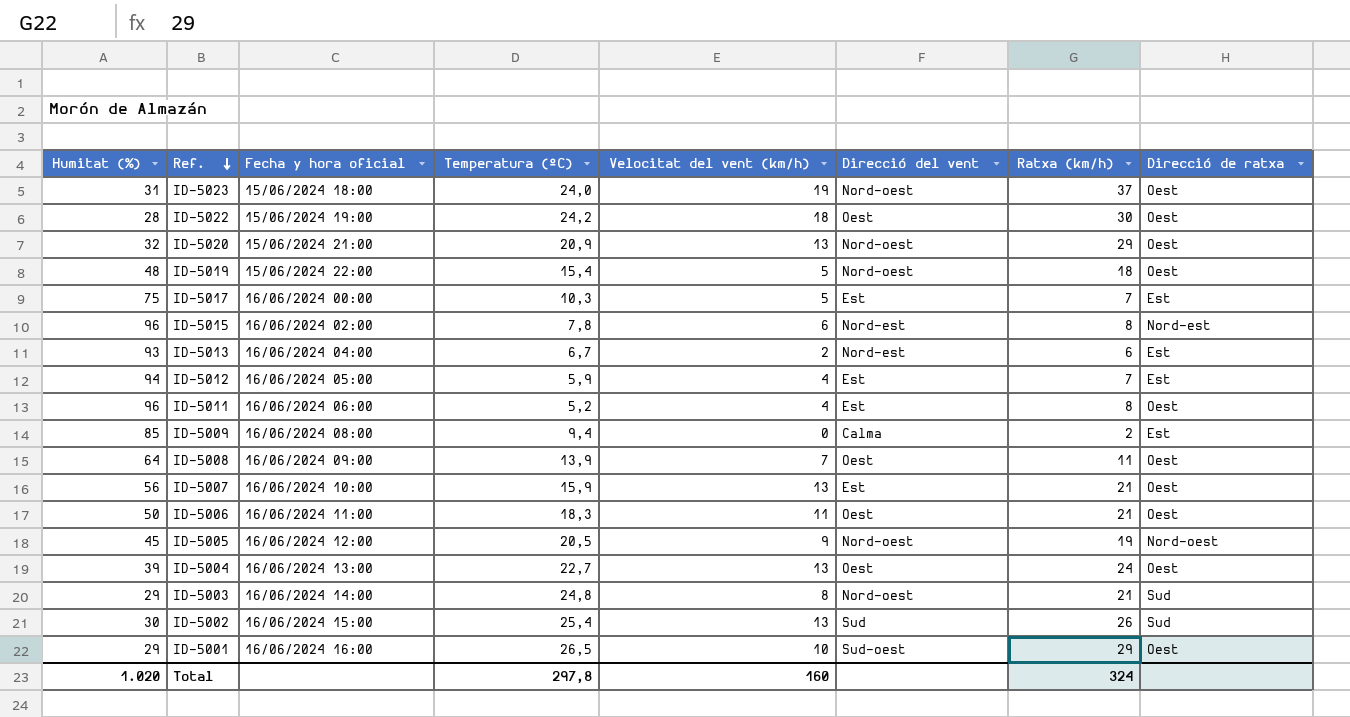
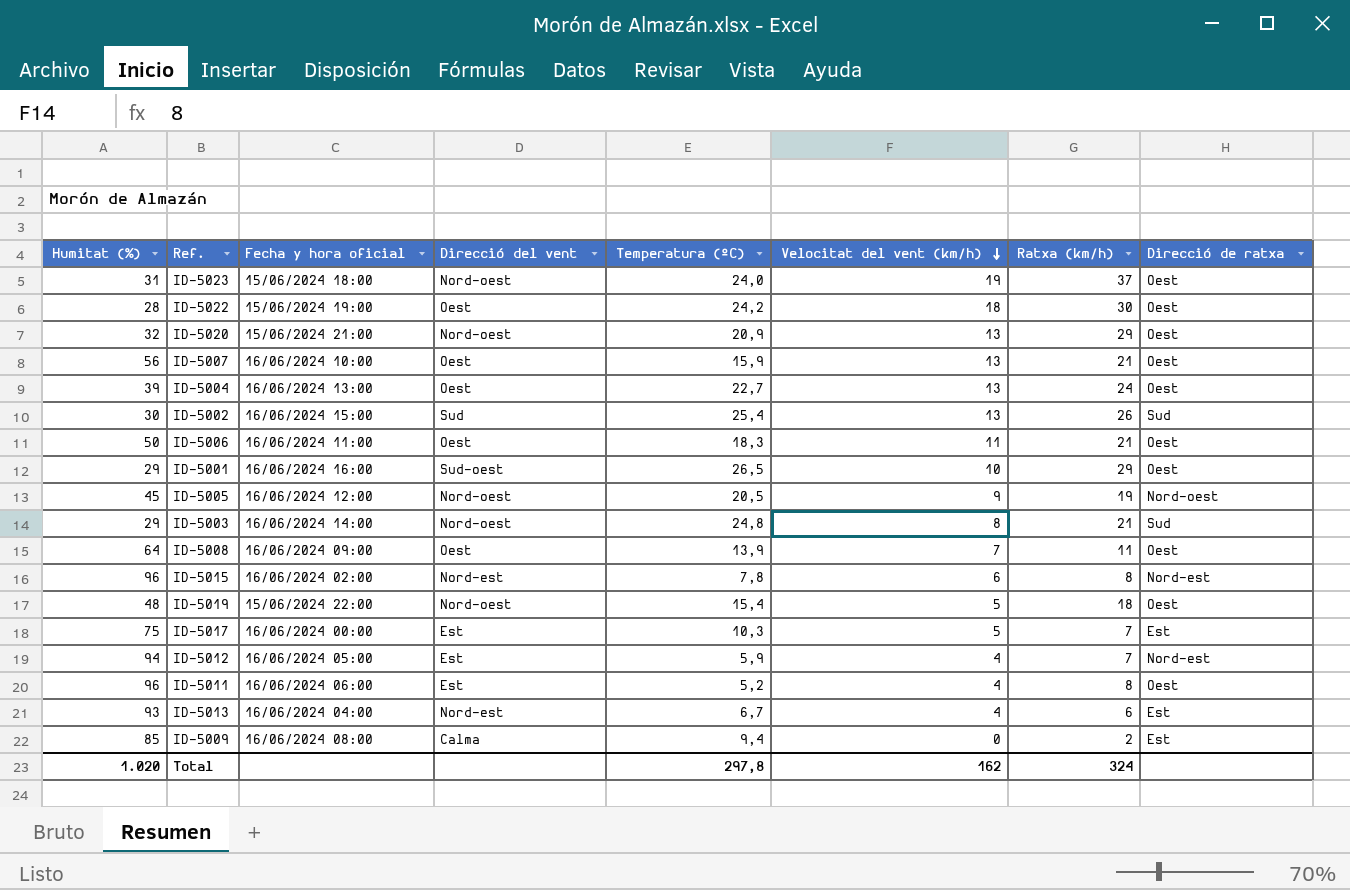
row order: Ref. descending -> Velocitat del vent (km/h) descending
column Direcció del vent | position: 6 -> 4
ID-5007 | Direcció del vent: Est -> Oest
ID-5012 | Direcció de ratxa: Est -> Nord-est
ID-5013 | Velocitat del vent (km/h): 2 -> 4
Total | Velocitat del vent (km/h): 160 -> 162

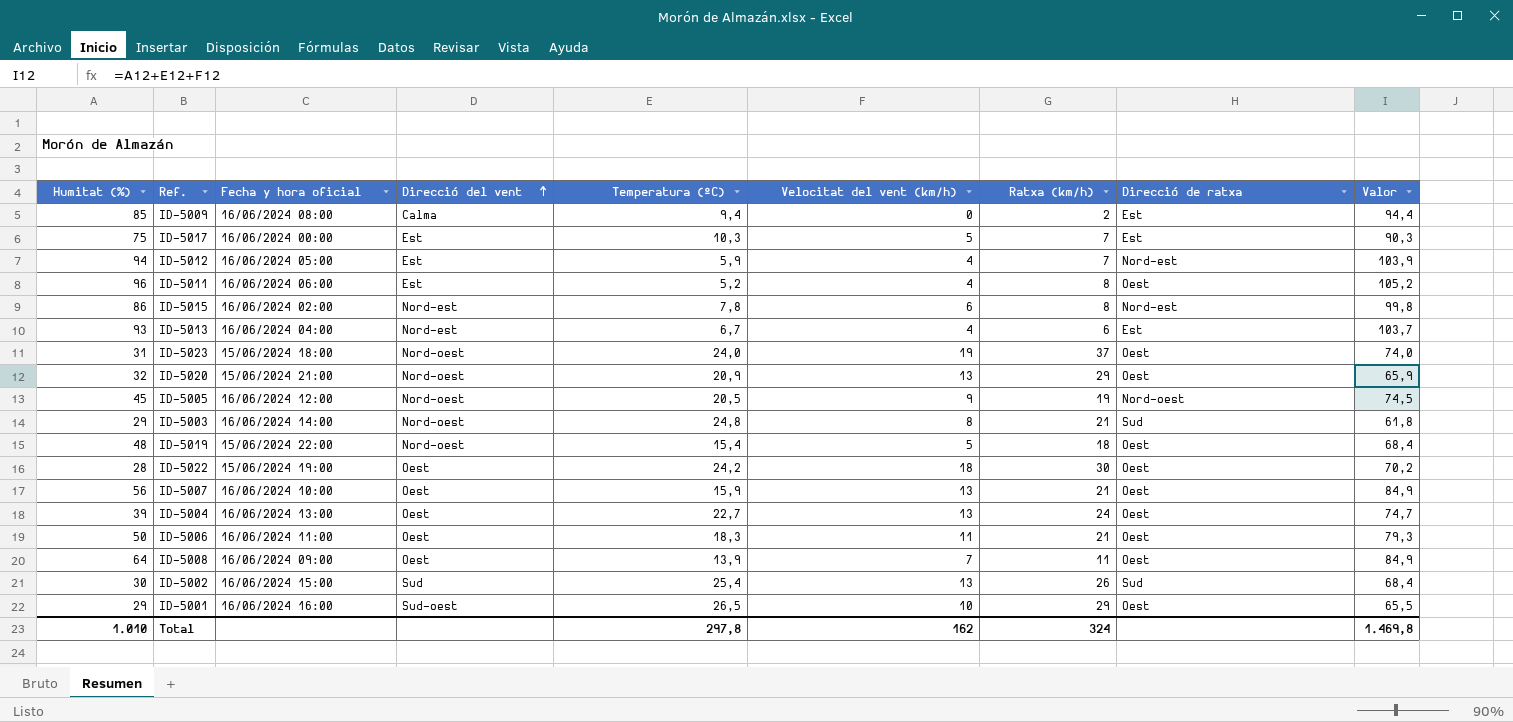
row order: Velocitat del vent (km/h) descending -> Direcció del vent ascending
column Valor | formula: none -> [Humitat (%)] + [Temperatura (ºC)] + [Velocitat del vent (km/h)]
ID-5015 | Humitat (%): 96 -> 86
Total | Humitat (%): 1.020 -> 1.010

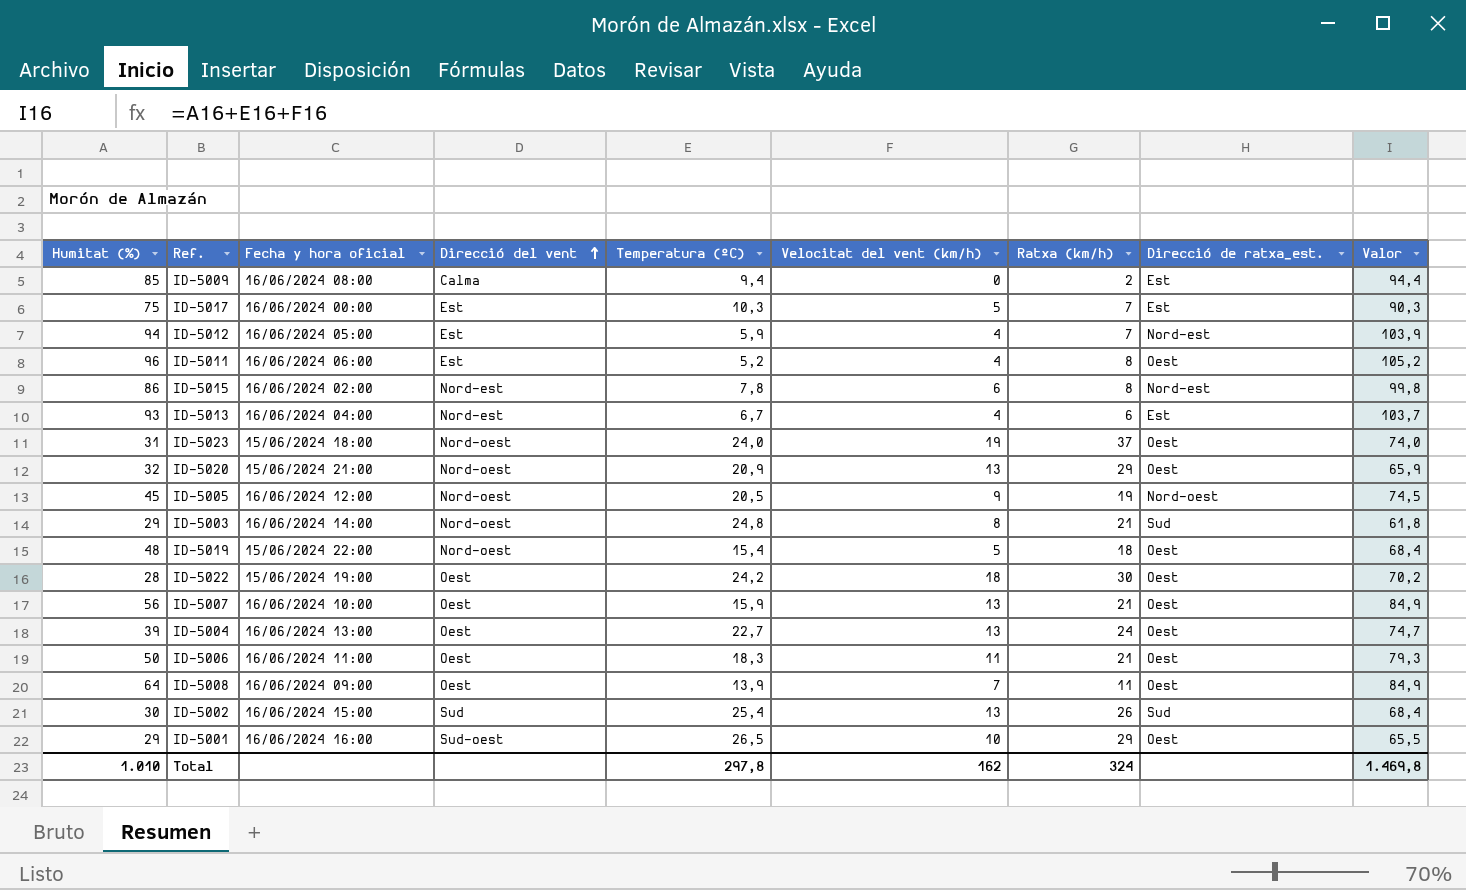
column name: Direcció de ratxa -> Direcció de ratxa_est.

